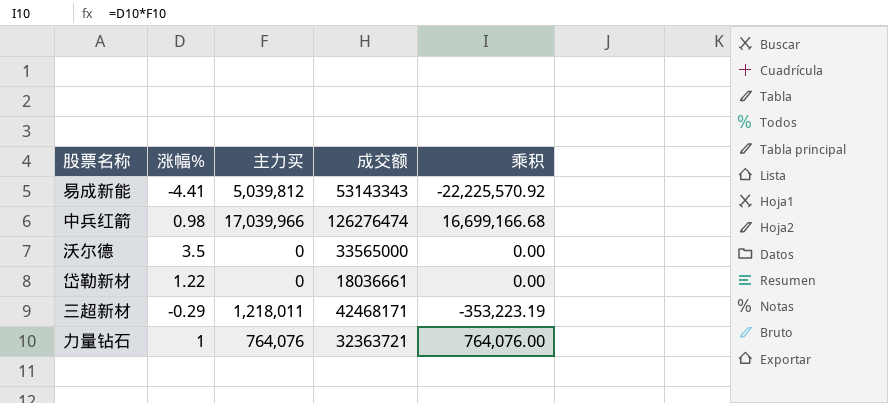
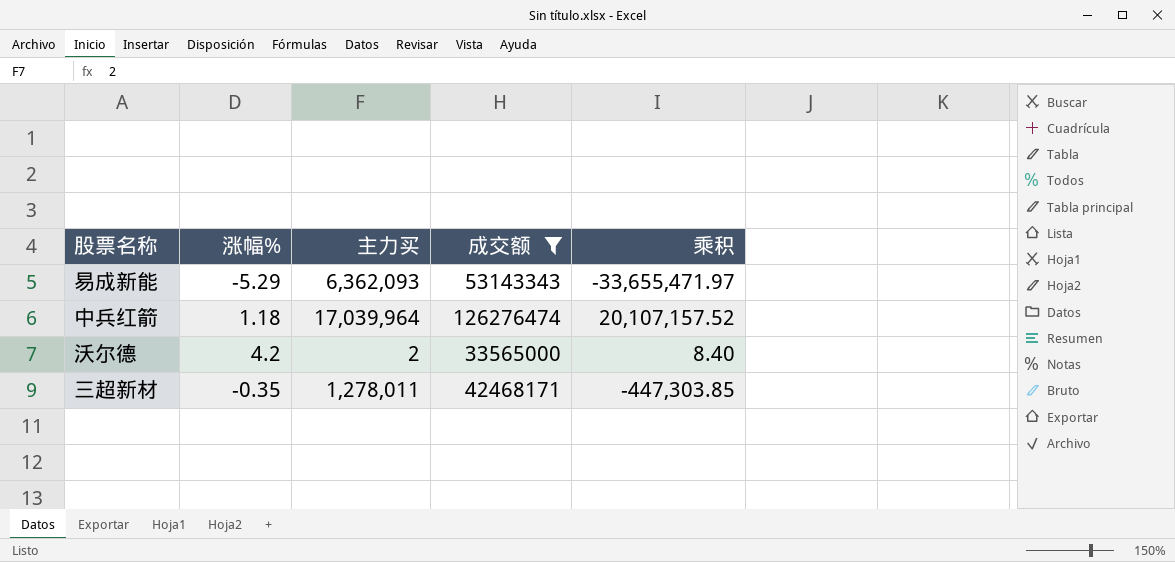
filter: none -> 成交额 >= 33565000
易成新能 | 涨幅%: -4.41 -> -5.29
易成新能 | 主力买: 5,039,812 -> 6,362,093
易成新能 | 乘积: -22,225,570.92 -> -33,655,471.97
中兵红箭 | 涨幅%: 0.98 -> 1.18
中兵红箭 | 主力买: 17,039,966 -> 17,039,964
中兵红箭 | 乘积: 16,699,166.68 -> 20,107,157.52
沃尔德 | 涨幅%: 3.5 -> 4.2
沃尔德 | 主力买: 0 -> 2
沃尔德 | 乘积: 0.00 -> 8.40
三超新材 | 涨幅%: -0.29 -> -0.35
三超新材 | 主力买: 1,218,011 -> 1,278,011
三超新材 | 乘积: -353,223.19 -> -447,303.85

